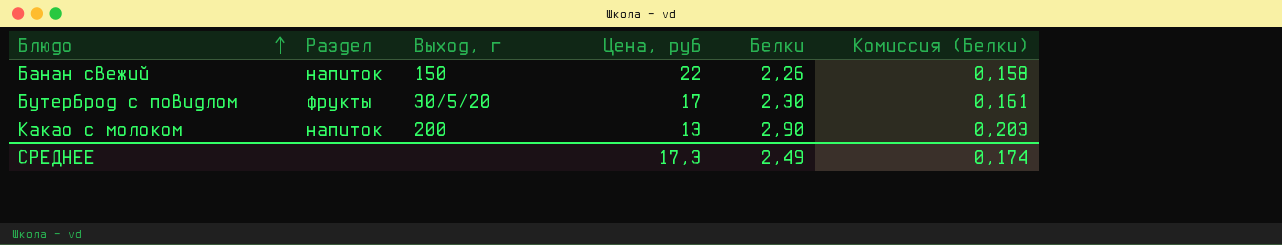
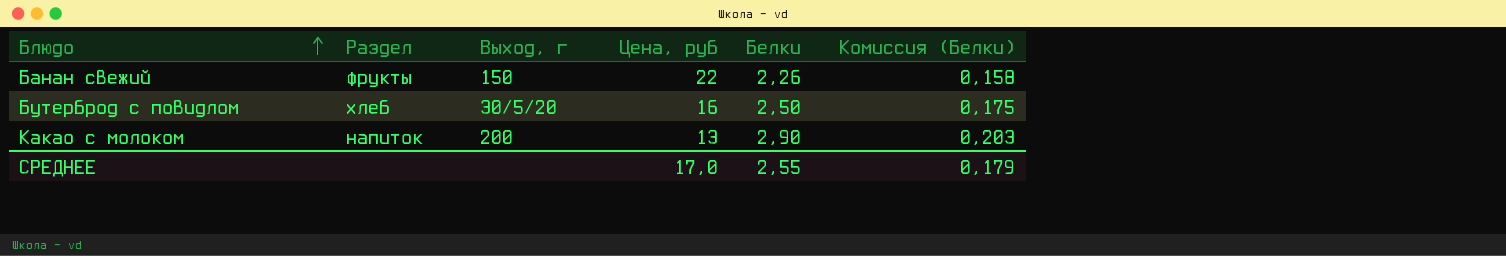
Банан свежий | Раздел: напиток -> фрукты
Бутерброд с повидлом | Раздел: фрукты -> хлеб
Бутерброд с повидлом | Цена, руб: 17 -> 16
Бутерброд с повидлом | Белки: 2,30 -> 2,50
Бутерброд с повидлом | Комиссия (Белки): 0,161 -> 0,175
СРЕДНЕЕ | Цена, руб: 17,3 -> 17,0
СРЕДНЕЕ | Белки: 2,49 -> 2,55
СРЕДНЕЕ | Комиссия (Белки): 0,174 -> 0,179

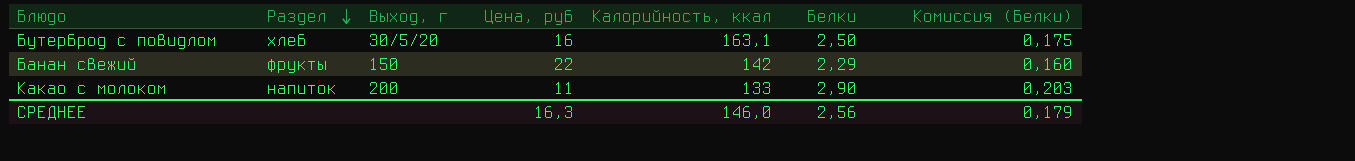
row order: Блюдо ascending -> Раздел descending
column Калорийность, ккал | position: none -> 5
Банан свежий | Белки: 2,26 -> 2,29
Банан свежий | Комиссия (Белки): 0,158 -> 0,160
Какао с молоком | Цена, руб: 13 -> 11
СРЕДНЕЕ | Цена, руб: 17,0 -> 16,3
СРЕДНЕЕ | Белки: 2,55 -> 2,56

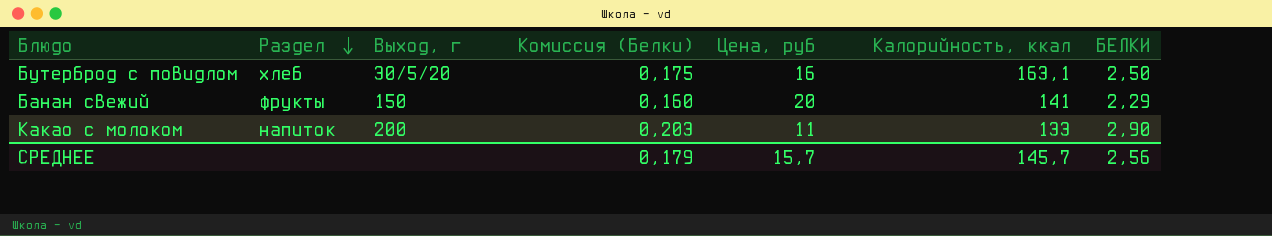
column Комиссия (Белки) | position: 7 -> 4
column name: Белки -> БЕЛКИ
Банан свежий | Цена, руб: 22 -> 20
Банан свежий | Калорийность, ккал: 142 -> 141
СРЕДНЕЕ | Цена, руб: 16,3 -> 15,7
СРЕДНЕЕ | Калорийность, ккал: 146,0 -> 145,7

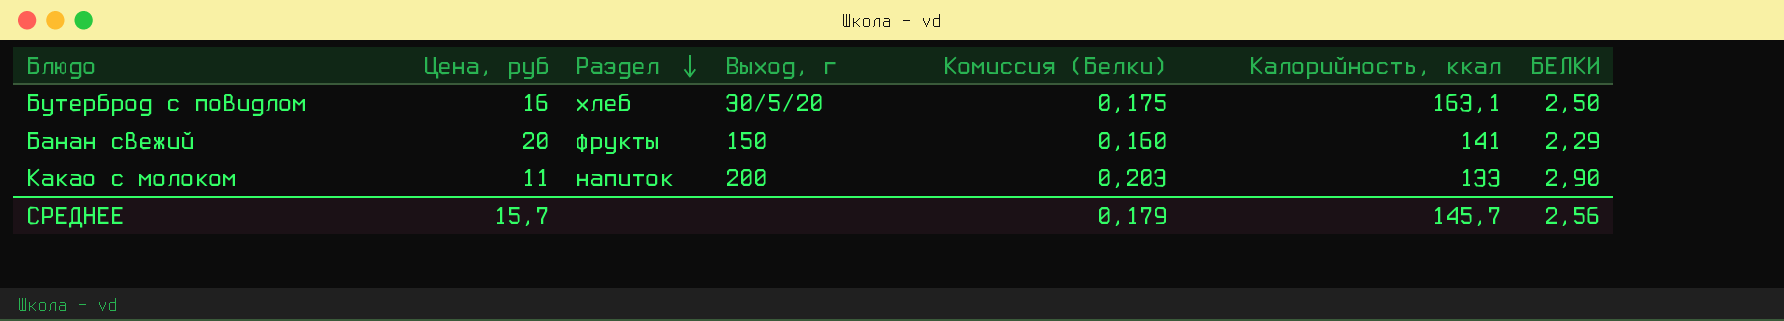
column Цена, руб | position: 5 -> 2

